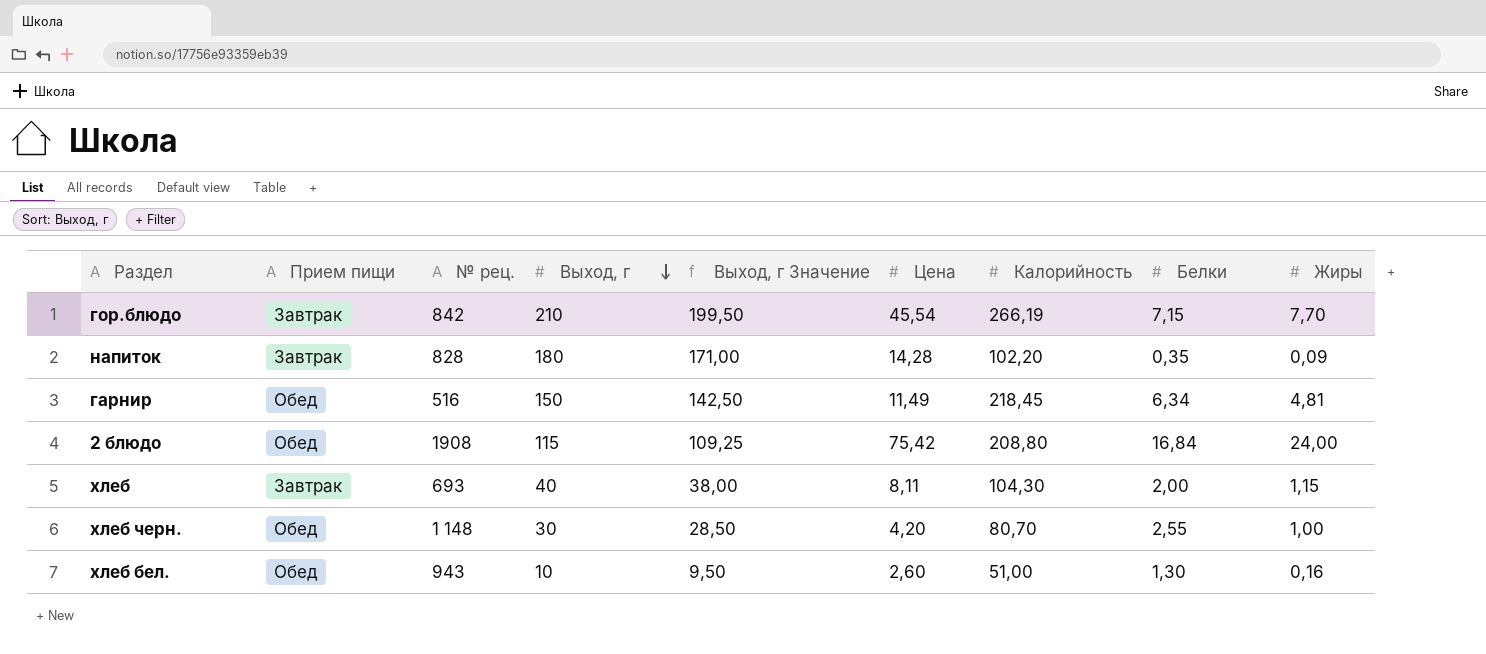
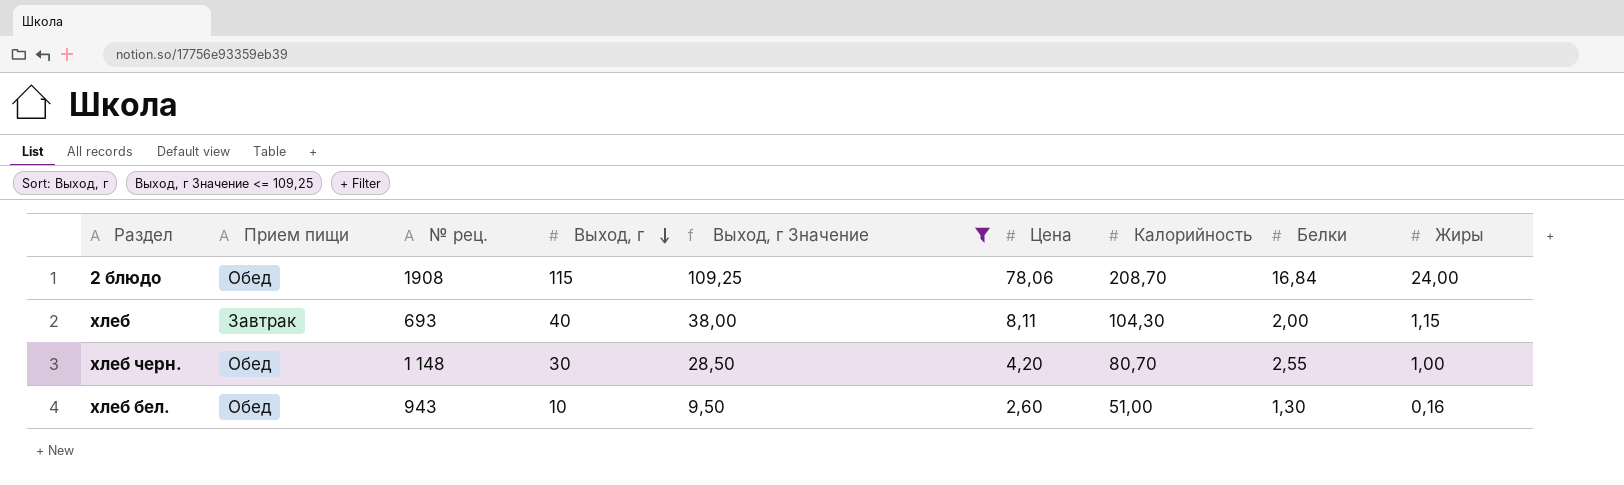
filter: none -> Выход, г Значение <= 109,25
2 блюдо | Цена: 75,42 -> 78,06
2 блюдо | Калорийность: 208,80 -> 208,70

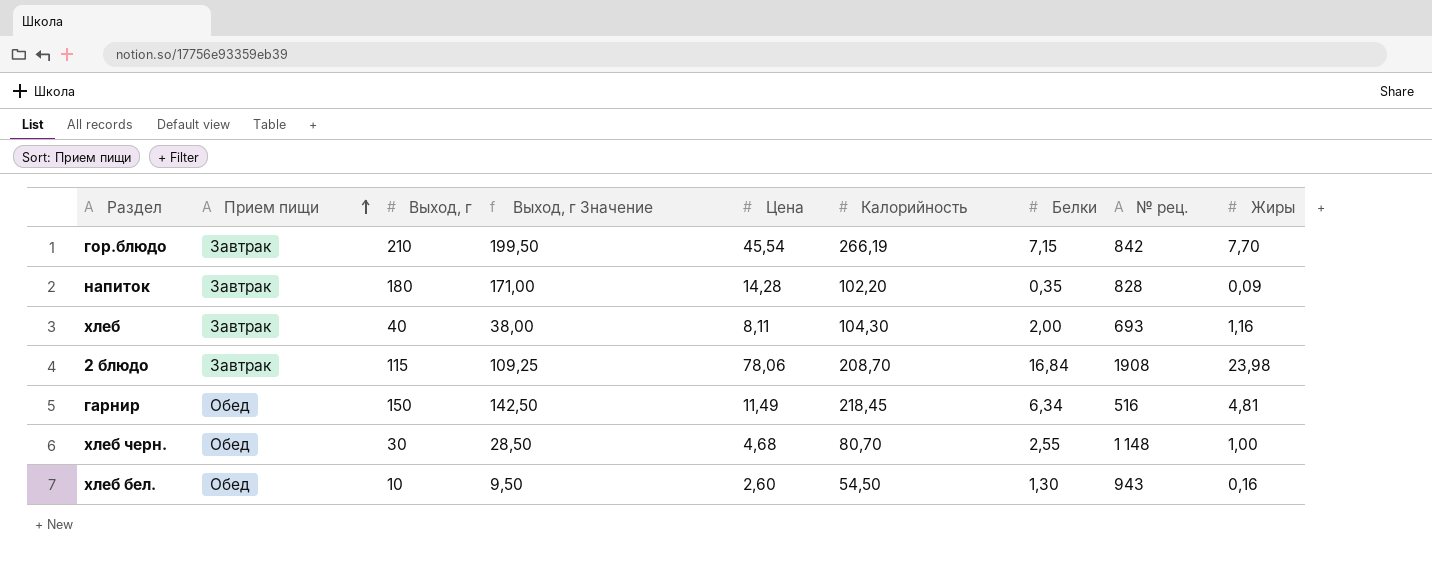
filter: Выход, г Значение <= 109,25 -> none
row order: Выход, г descending -> Прием пищи ascending
column № рец. | position: 3 -> 8
хлеб | Жиры: 1,15 -> 1,16
2 блюдо | Прием пищи: Обед -> Завтрак
2 блюдо | Жиры: 24,00 -> 23,98
хлеб черн. | Цена: 4,20 -> 4,68
хлеб бел. | Калорийность: 51,00 -> 54,50

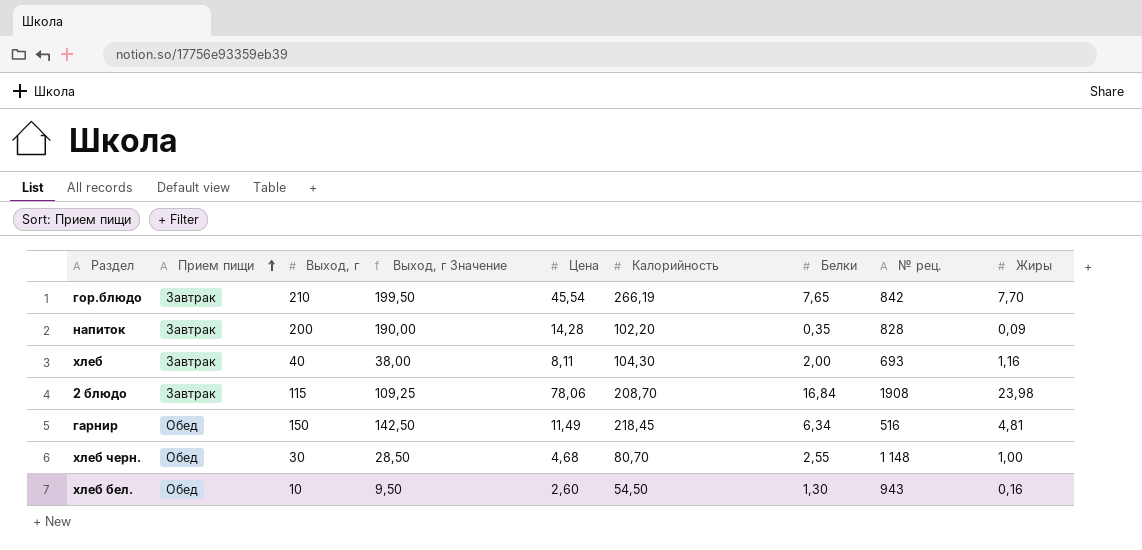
гор.блюдо | Белки: 7,15 -> 7,65
напиток | Выход, г: 180 -> 200
напиток | Выход, г Значение: 171,00 -> 190,00

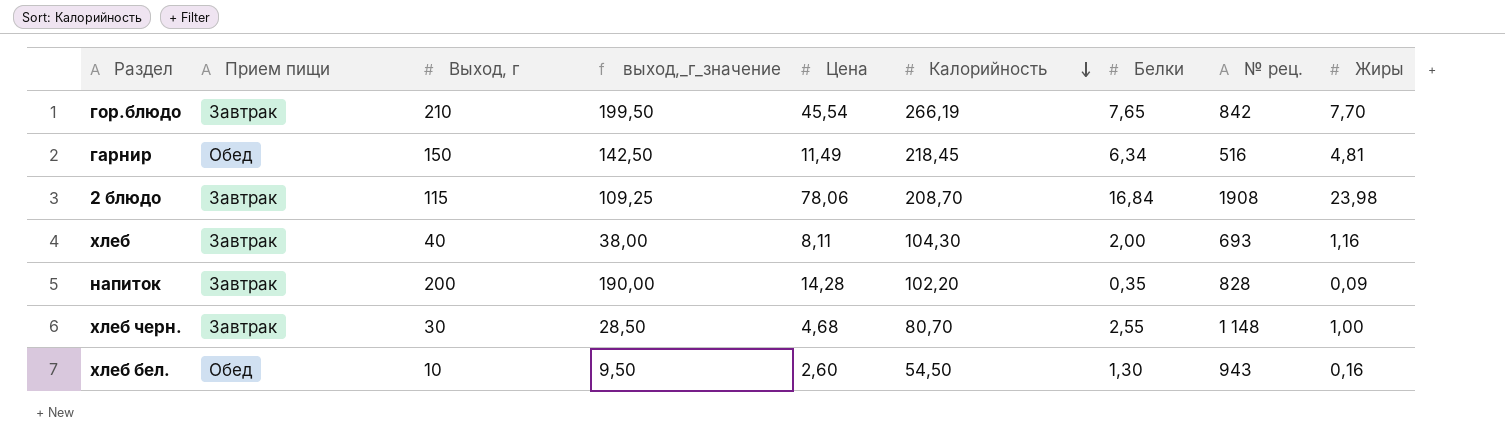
row order: Прием пищи ascending -> Калорийность descending
column name: Выход, г Значение -> выход,_г_значение
хлеб черн. | Прием пищи: Обед -> Завтрак

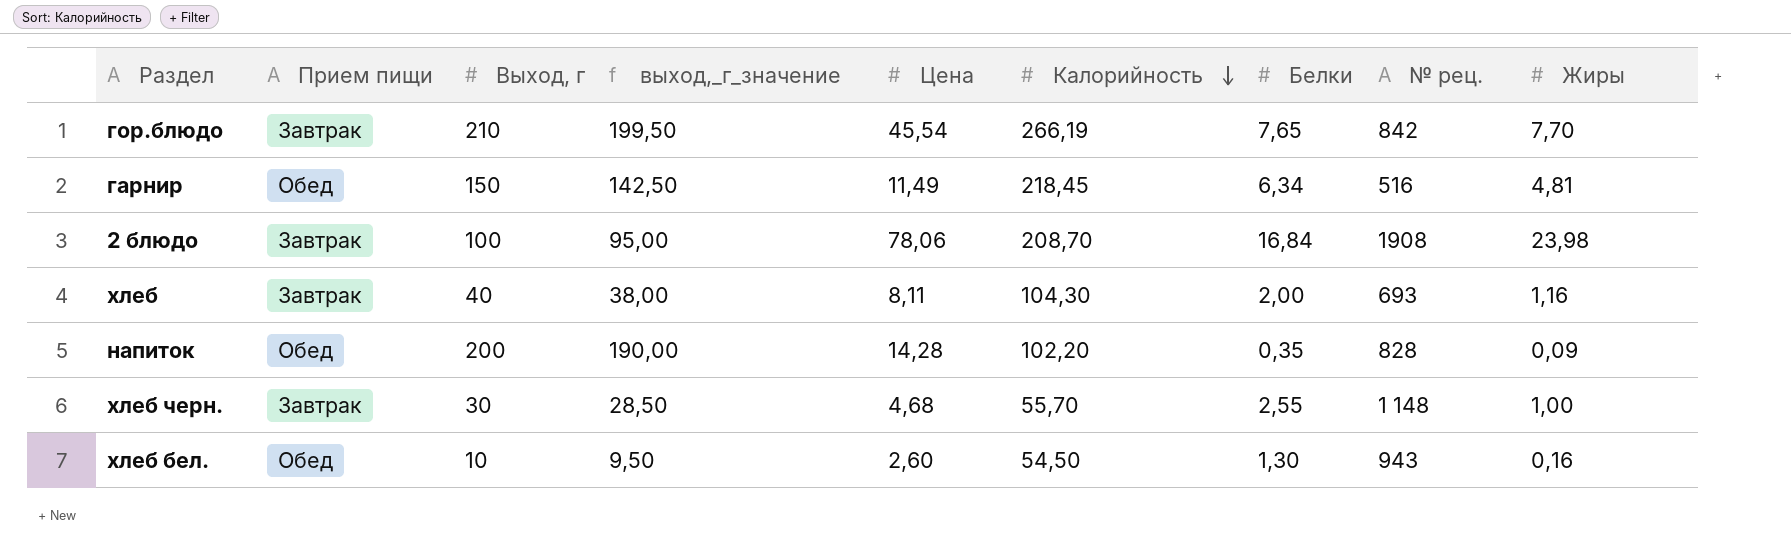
2 блюдо | Выход, г: 115 -> 100
2 блюдо | выход,_г_значение: 109,25 -> 95,00
напиток | Прием пищи: Завтрак -> Обед
хлеб черн. | Калорийность: 80,70 -> 55,70

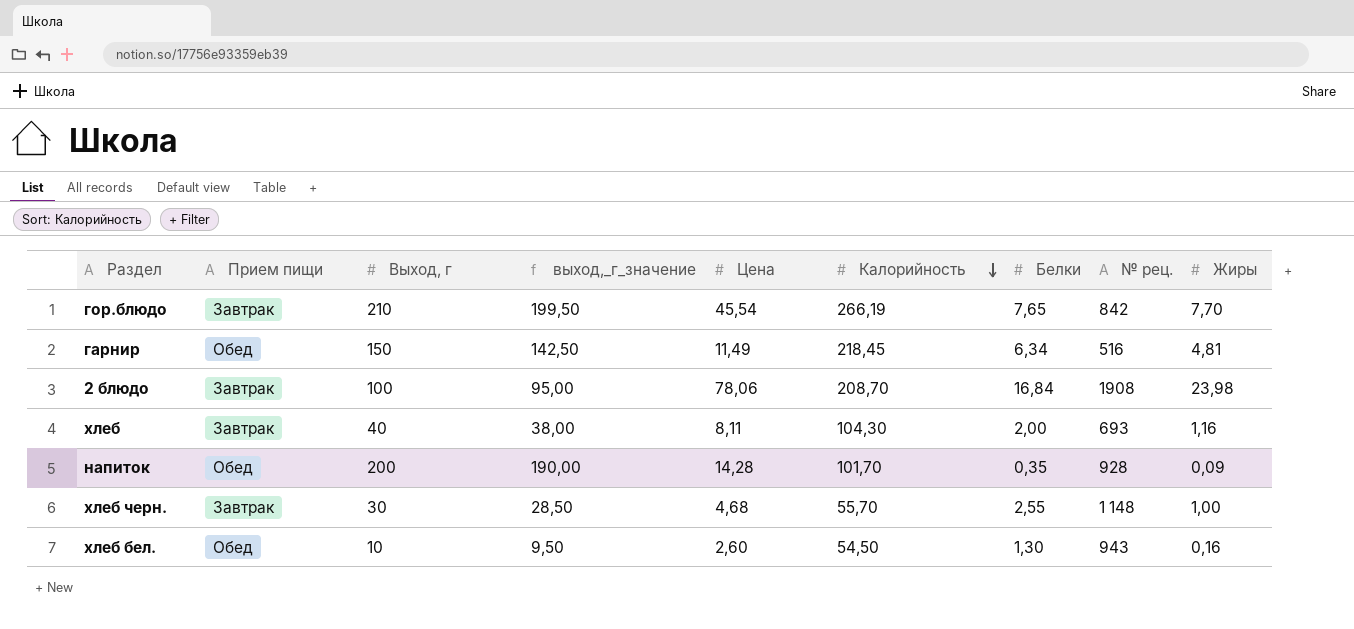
напиток | Калорийность: 102,20 -> 101,70
напиток | № рец.: 828 -> 928

